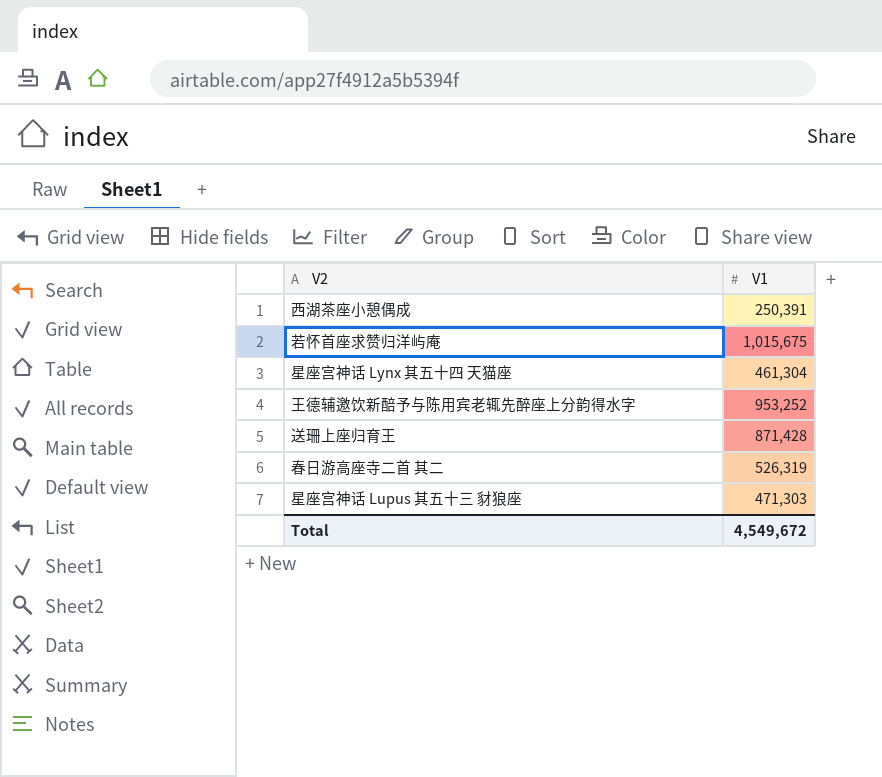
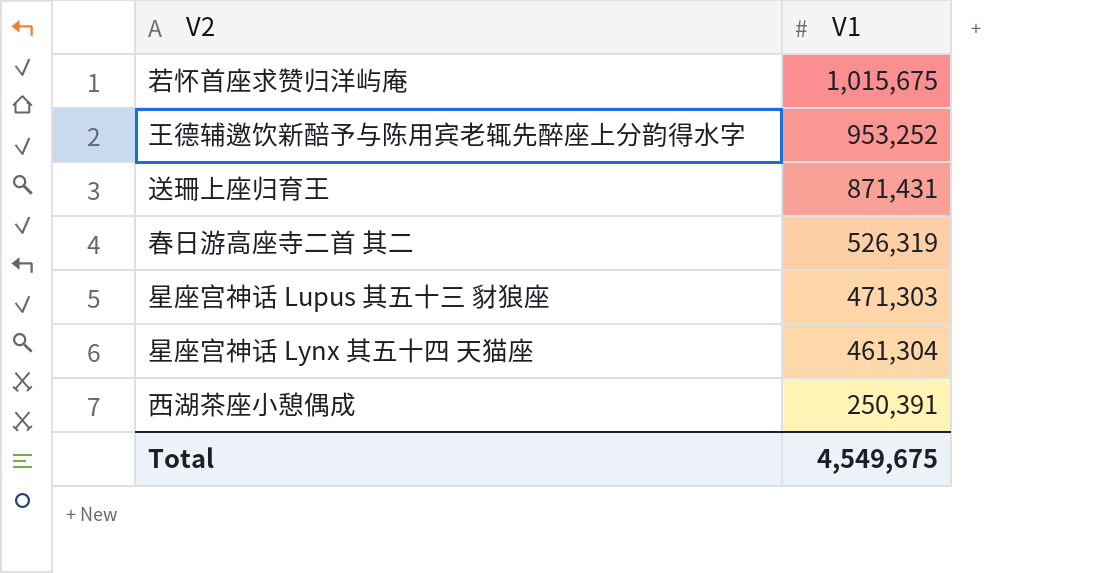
row order: none -> V1 descending
送珊上座归育王 | V1: 871,428 -> 871,431
Total | V1: 4,549,672 -> 4,549,675

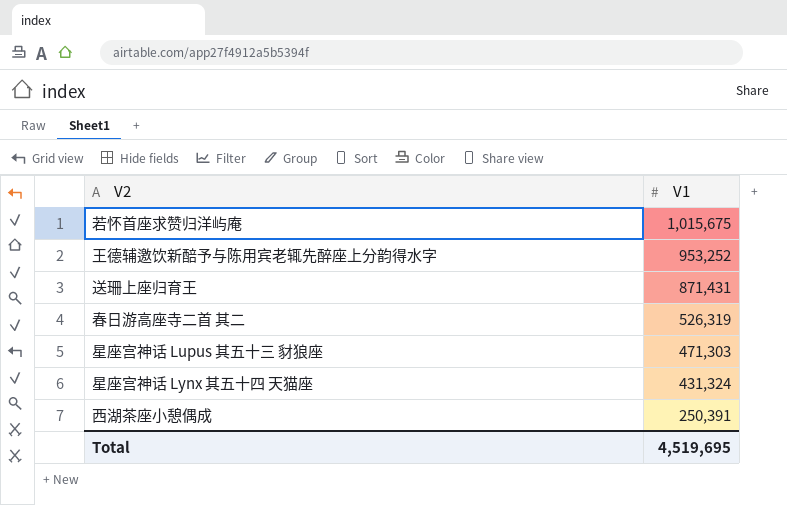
星座宫神话 Lynx 其五十四 天猫座 | V1: 461,304 -> 431,324
Total | V1: 4,549,675 -> 4,519,695

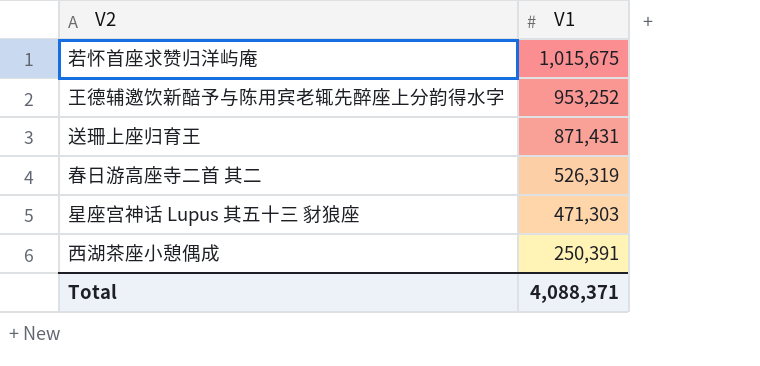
row 星座宫神话 Lynx 其五十四 天猫座: 431,324 -> none
Total | V1: 4,519,695 -> 4,088,371

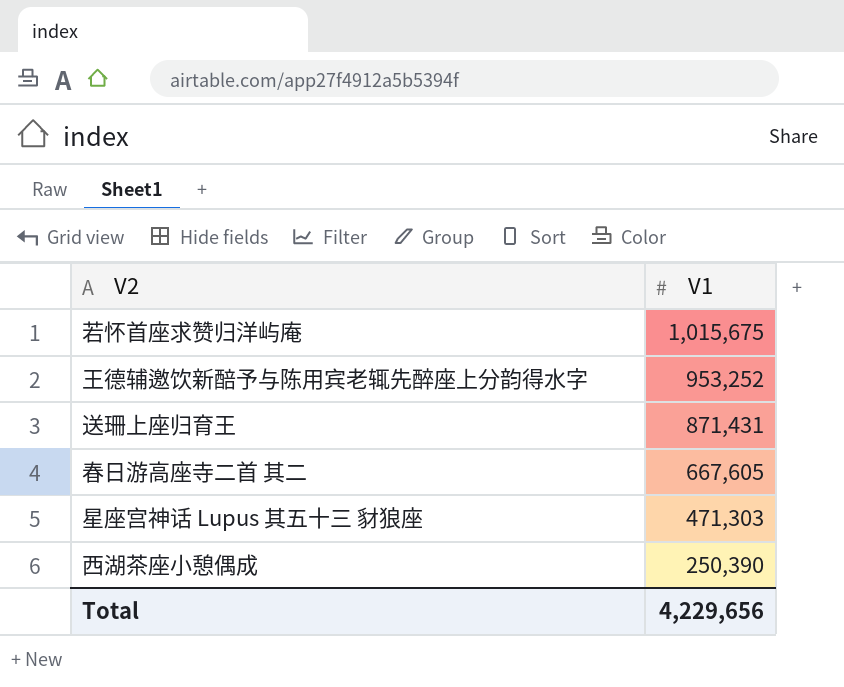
春日游高座寺二首 其二 | V1: 526,319 -> 667,605
西湖茶座小憩偶成 | V1: 250,391 -> 250,390
Total | V1: 4,088,371 -> 4,229,656

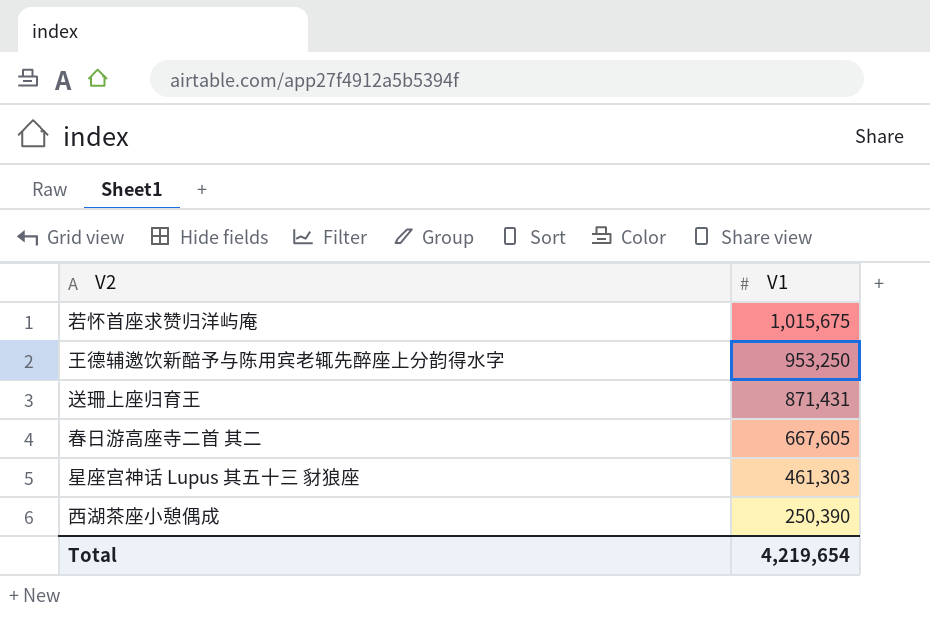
王德辅邀饮新醅予与陈用宾老辄先醉座上分韵得水字 | V1: 953,252 -> 953,250
星座宫神话 Lupus 其五十三 豺狼座 | V1: 471,303 -> 461,303
Total | V1: 4,229,656 -> 4,219,654

